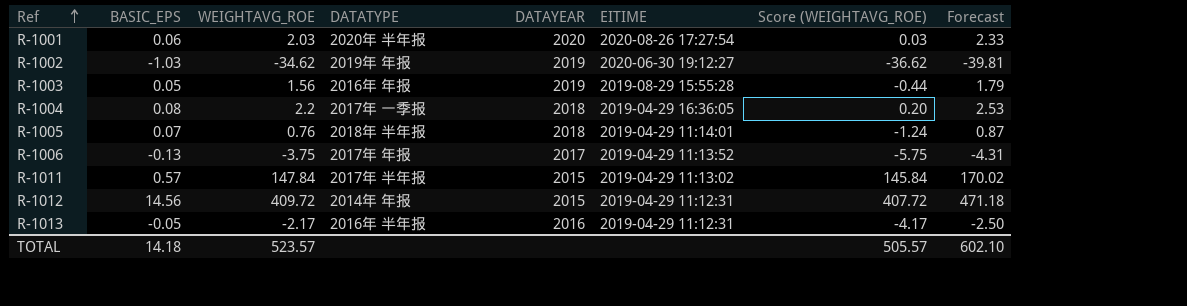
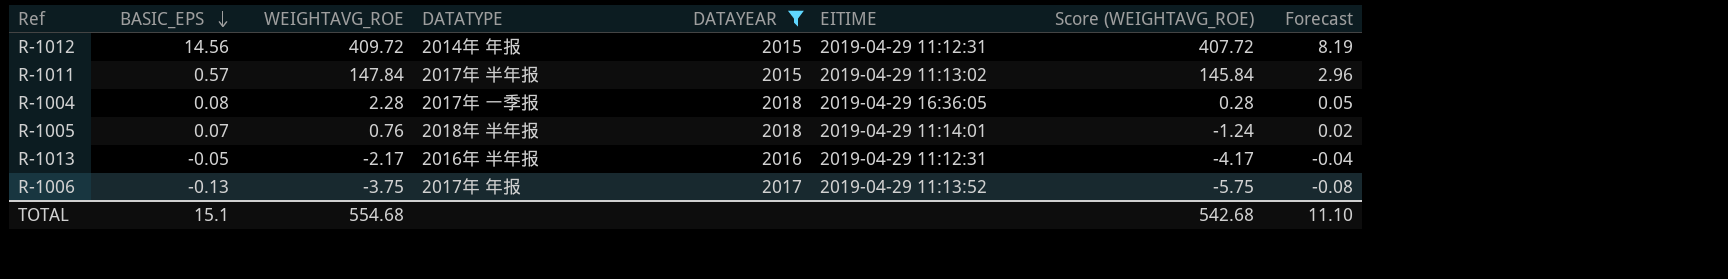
filter: none -> DATAYEAR <= 2018
row order: Ref ascending -> BASIC_EPS descending
column Forecast | formula: [WEIGHTAVG_ROE] * 1.15 -> [WEIGHTAVG_ROE] * 0.02
R-1004 | WEIGHTAVG_ROE: 2.2 -> 2.28
R-1004 | Score (WEIGHTAVG_ROE): 0.20 -> 0.28
TOTAL | BASIC_EPS: 14.18 -> 15.1
TOTAL | WEIGHTAVG_ROE: 523.57 -> 554.68
TOTAL | Score (WEIGHTAVG_ROE): 505.57 -> 542.68
TOTAL | Forecast: 602.10 -> 11.10

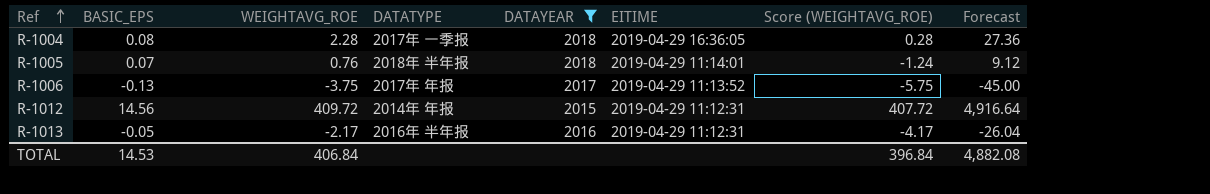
row order: BASIC_EPS descending -> Ref ascending
column Forecast | formula: [WEIGHTAVG_ROE] * 0.02 -> [WEIGHTAVG_ROE] * 12
row R-1011: 0.57 | 147.84 | 2017年 半年报 | 2015 | 2019-04-29 11:13:02 | 145.84 | 2.96 -> none
TOTAL | BASIC_EPS: 15.1 -> 14.53
TOTAL | WEIGHTAVG_ROE: 554.68 -> 406.84
TOTAL | Score (WEIGHTAVG_ROE): 542.68 -> 396.84
TOTAL | Forecast: 11.10 -> 4,882.08

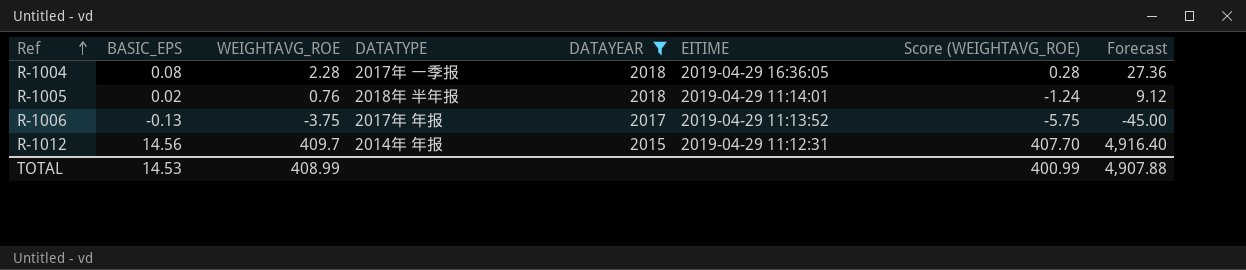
row R-1013: -0.05 | -2.17 | 2016年 半年报 | 2016 | 2019-04-29 11:12:31 | -4.17 | -26.04 -> none
R-1005 | BASIC_EPS: 0.07 -> 0.02
R-1012 | WEIGHTAVG_ROE: 409.72 -> 409.7
R-1012 | Score (WEIGHTAVG_ROE): 407.72 -> 407.70
R-1012 | Forecast: 4,916.64 -> 4,916.40
TOTAL | WEIGHTAVG_ROE: 406.84 -> 408.99
TOTAL | Score (WEIGHTAVG_ROE): 396.84 -> 400.99
TOTAL | Forecast: 4,882.08 -> 4,907.88

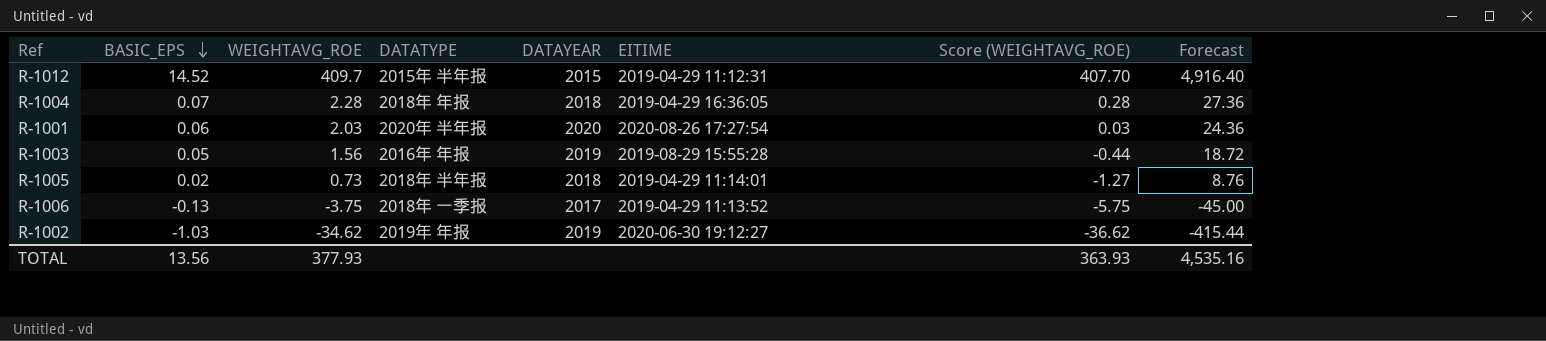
filter: DATAYEAR <= 2018 -> none
row order: Ref ascending -> BASIC_EPS descending
R-1012 | BASIC_EPS: 14.56 -> 14.52
R-1012 | DATATYPE: 2014年 年报 -> 2015年 半年报
R-1004 | BASIC_EPS: 0.08 -> 0.07
R-1004 | DATATYPE: 2017年 一季报 -> 2018年 年报
R-1005 | WEIGHTAVG_ROE: 0.76 -> 0.73
R-1005 | Score (WEIGHTAVG_ROE): -1.24 -> -1.27
R-1005 | Forecast: 9.12 -> 8.76
R-1006 | DATATYPE: 2017年 年报 -> 2018年 一季报
TOTAL | BASIC_EPS: 14.53 -> 13.56
TOTAL | WEIGHTAVG_ROE: 408.99 -> 377.93
TOTAL | Score (WEIGHTAVG_ROE): 400.99 -> 363.93
TOTAL | Forecast: 4,907.88 -> 4,535.16

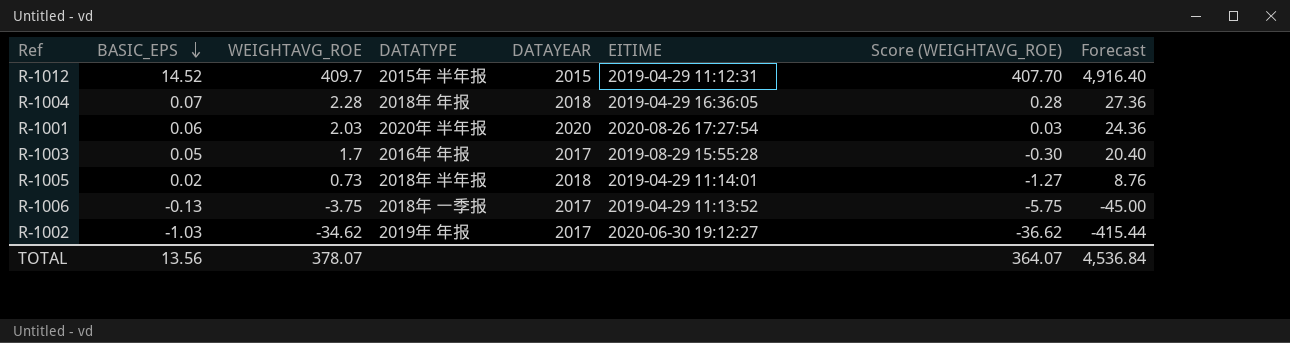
R-1003 | WEIGHTAVG_ROE: 1.56 -> 1.7
R-1003 | DATAYEAR: 2019 -> 2017
R-1003 | Score (WEIGHTAVG_ROE): -0.44 -> -0.30
R-1003 | Forecast: 18.72 -> 20.40
R-1002 | DATAYEAR: 2019 -> 2017
TOTAL | WEIGHTAVG_ROE: 377.93 -> 378.07
TOTAL | Score (WEIGHTAVG_ROE): 363.93 -> 364.07
TOTAL | Forecast: 4,535.16 -> 4,536.84

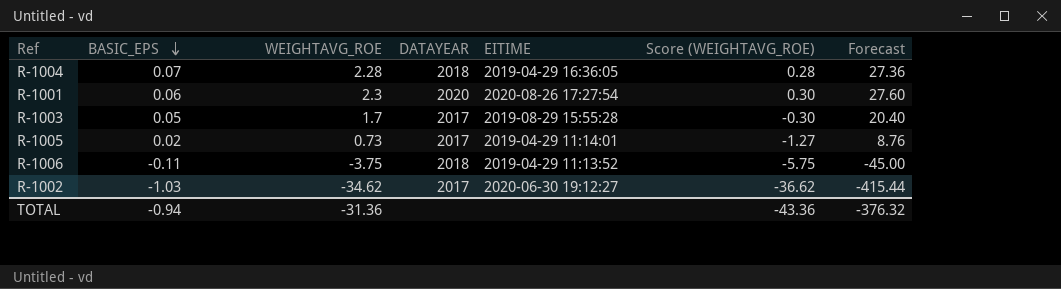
column DATATYPE | position: 4 -> none
row R-1012: 14.52 | 409.7 | 2015年 半年报 | 2015 | 2019-04-29 11:12:31 | 407.70 | 4,916.40 -> none
R-1001 | WEIGHTAVG_ROE: 2.03 -> 2.3
R-1001 | Score (WEIGHTAVG_ROE): 0.03 -> 0.30
R-1001 | Forecast: 24.36 -> 27.60
R-1005 | DATAYEAR: 2018 -> 2017
R-1006 | BASIC_EPS: -0.13 -> -0.11
R-1006 | DATAYEAR: 2017 -> 2018
TOTAL | BASIC_EPS: 13.56 -> -0.94
TOTAL | WEIGHTAVG_ROE: 378.07 -> -31.36
TOTAL | Score (WEIGHTAVG_ROE): 364.07 -> -43.36
TOTAL | Forecast: 4,536.84 -> -376.32

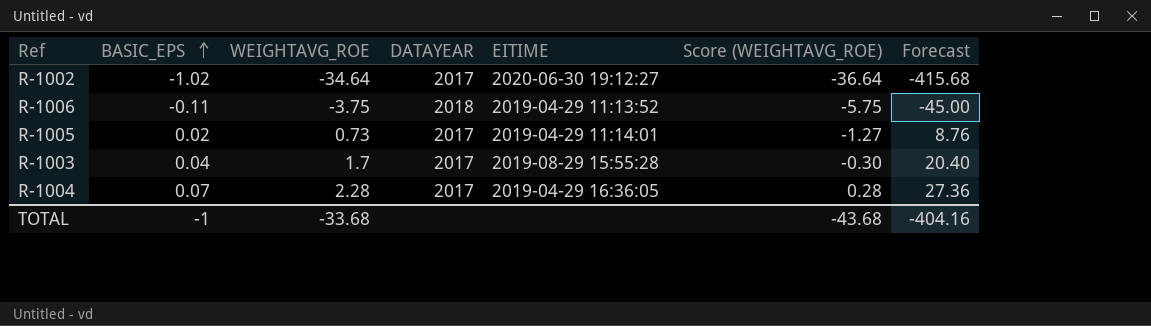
row order: BASIC_EPS descending -> BASIC_EPS ascending
row R-1001: 0.06 | 2.3 | 2020 | 2020-08-26 17:27:54 | 0.30 | 27.60 -> none
R-1002 | BASIC_EPS: -1.03 -> -1.02
R-1002 | WEIGHTAVG_ROE: -34.62 -> -34.64
R-1002 | Score (WEIGHTAVG_ROE): -36.62 -> -36.64
R-1002 | Forecast: -415.44 -> -415.68
R-1003 | BASIC_EPS: 0.05 -> 0.04
R-1004 | DATAYEAR: 2018 -> 2017
TOTAL | BASIC_EPS: -0.94 -> -1
TOTAL | WEIGHTAVG_ROE: -31.36 -> -33.68
TOTAL | Score (WEIGHTAVG_ROE): -43.36 -> -43.68
TOTAL | Forecast: -376.32 -> -404.16

